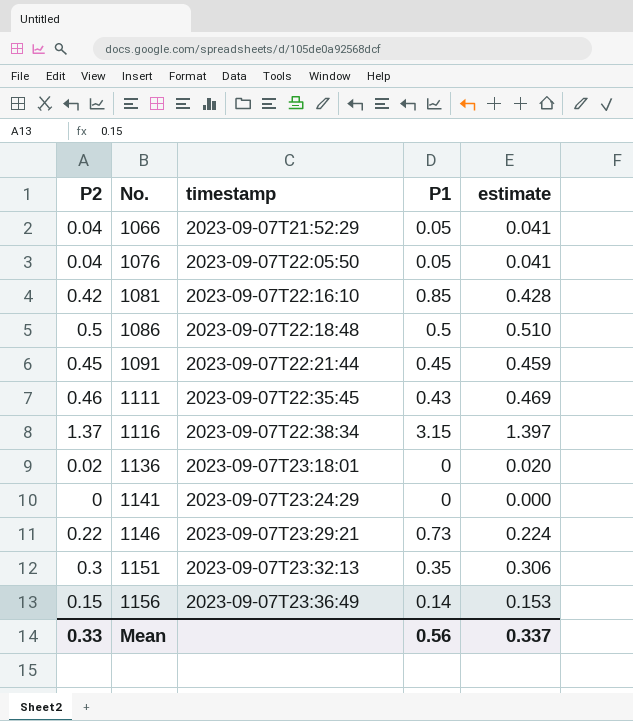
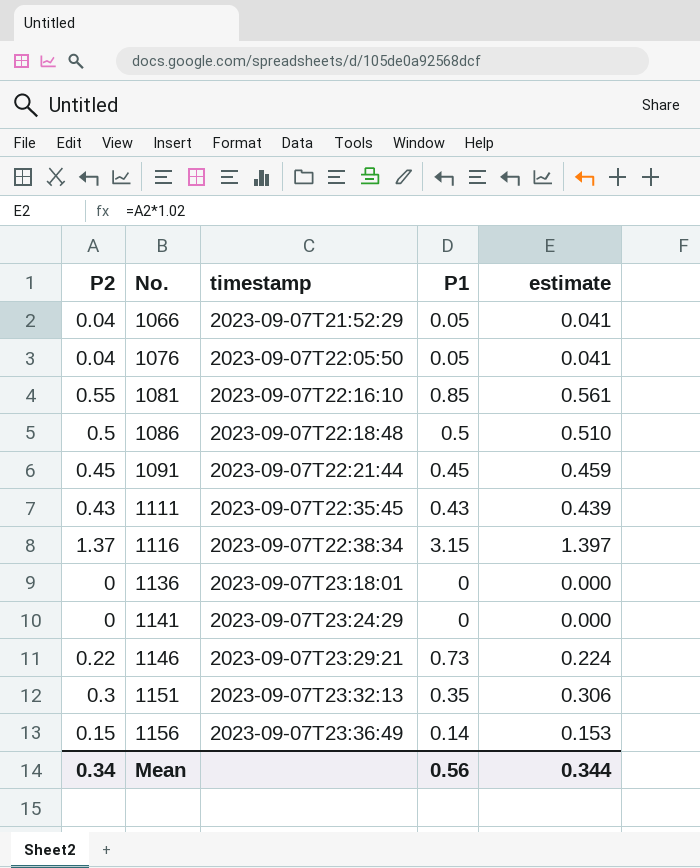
1081 | P2: 0.42 -> 0.55
1081 | estimate: 0.428 -> 0.561
1111 | P2: 0.46 -> 0.43
1111 | estimate: 0.469 -> 0.439
1136 | P2: 0.02 -> 0
1136 | estimate: 0.020 -> 0.000
Mean | P2: 0.33 -> 0.34
Mean | estimate: 0.337 -> 0.344

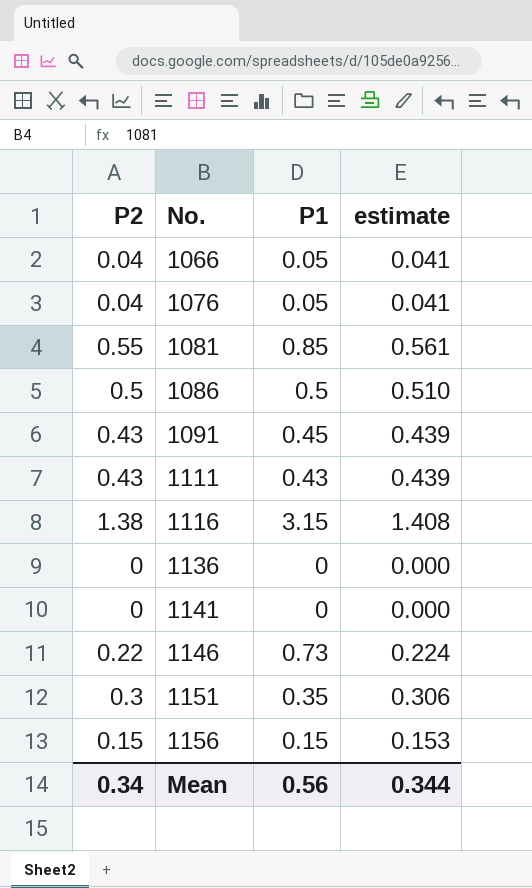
column timestamp | position: 3 -> none
1091 | P2: 0.45 -> 0.43
1091 | estimate: 0.459 -> 0.439
1116 | P2: 1.37 -> 1.38
1116 | estimate: 1.397 -> 1.408
1156 | P1: 0.14 -> 0.15

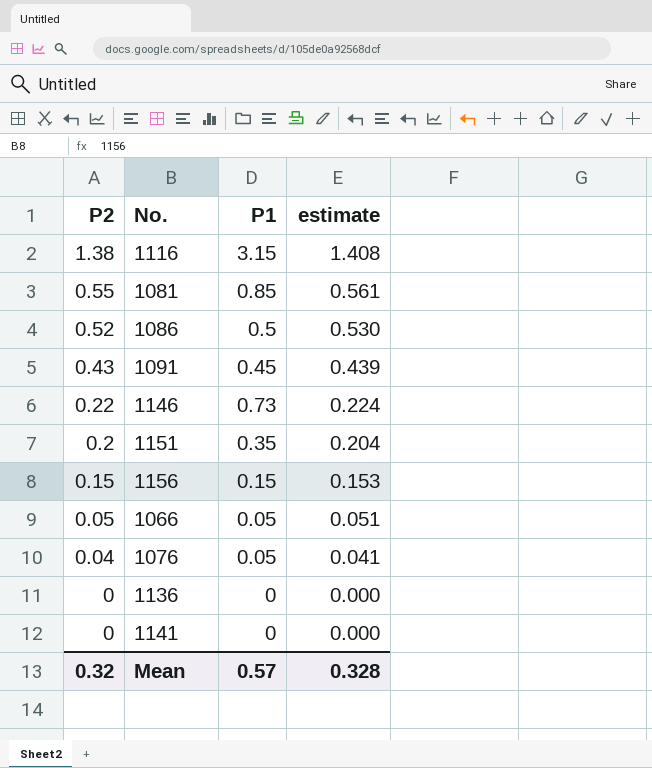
row order: No. ascending -> P2 descending
row 1111: 0.43 | 0.43 | 0.439 -> none
1086 | P2: 0.5 -> 0.52
1086 | estimate: 0.510 -> 0.530
1151 | P2: 0.3 -> 0.2
1151 | estimate: 0.306 -> 0.204
1066 | P2: 0.04 -> 0.05
1066 | estimate: 0.041 -> 0.051
Mean | P2: 0.34 -> 0.32
Mean | P1: 0.56 -> 0.57
Mean | estimate: 0.344 -> 0.328

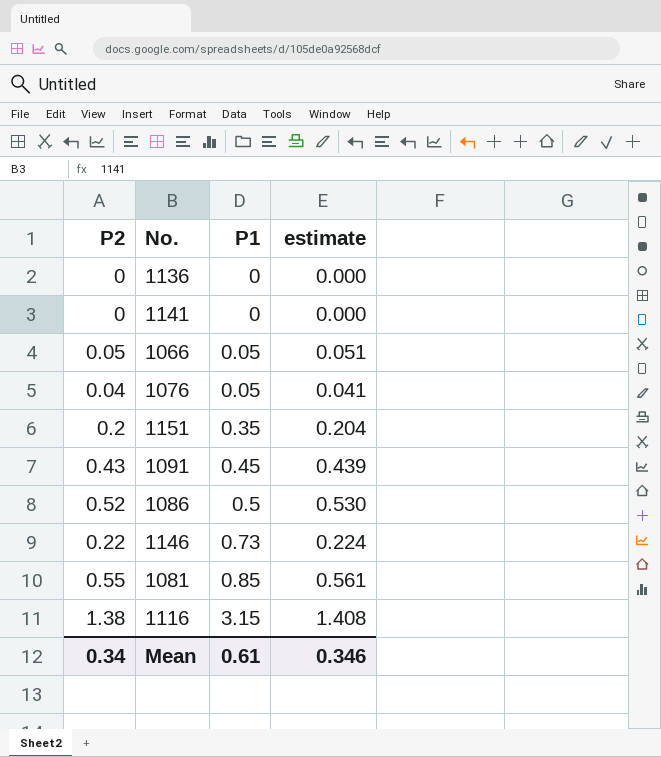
row order: P2 descending -> P1 ascending
row 1156: 0.15 | 0.15 | 0.153 -> none
Mean | P2: 0.32 -> 0.34
Mean | P1: 0.57 -> 0.61
Mean | estimate: 0.328 -> 0.346

